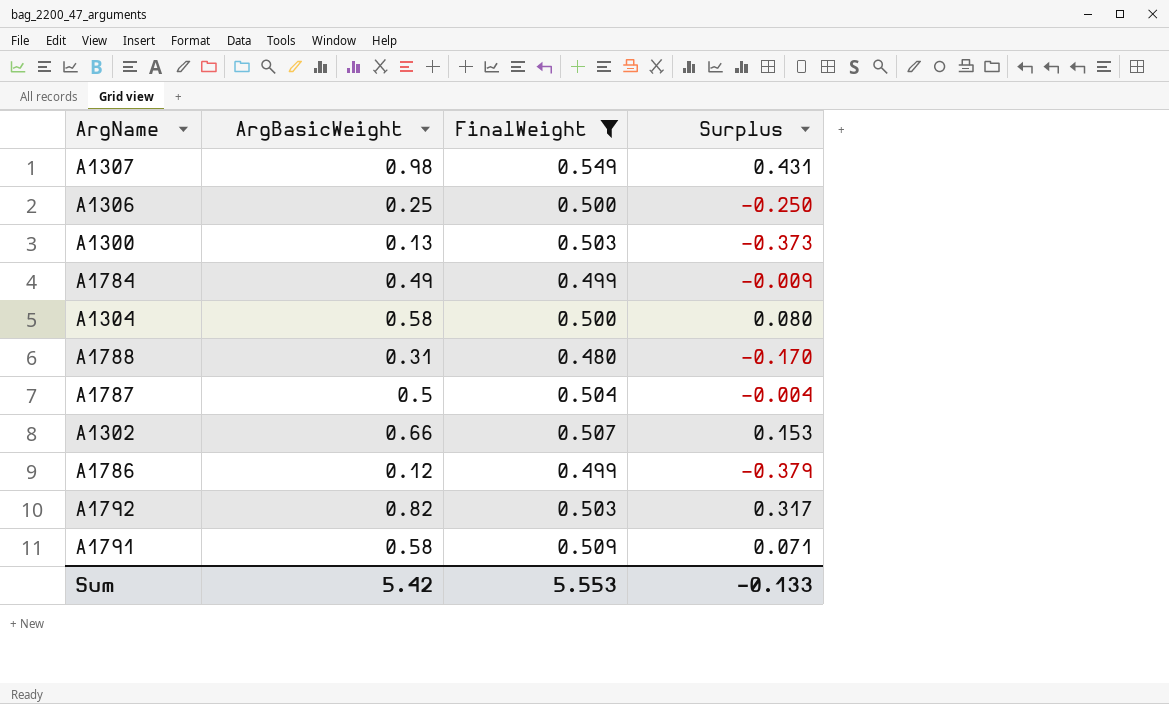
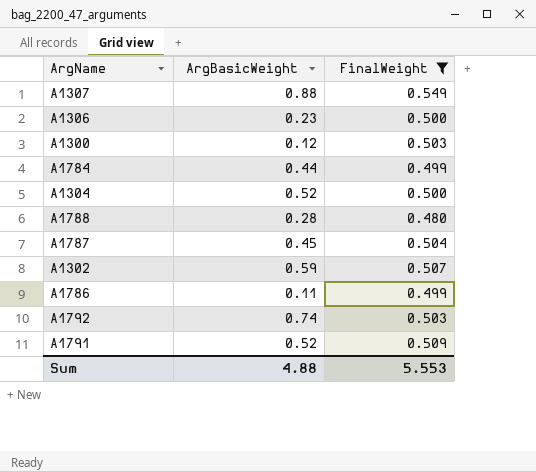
column Surplus | formula: [ArgBasicWeight] - [FinalWeight] -> none
A1307 | ArgBasicWeight: 0.98 -> 0.88
A1306 | ArgBasicWeight: 0.25 -> 0.23
A1300 | ArgBasicWeight: 0.13 -> 0.12
A1784 | ArgBasicWeight: 0.49 -> 0.44
A1304 | ArgBasicWeight: 0.58 -> 0.52
A1788 | ArgBasicWeight: 0.31 -> 0.28
A1787 | ArgBasicWeight: 0.5 -> 0.45
A1302 | ArgBasicWeight: 0.66 -> 0.59
A1786 | ArgBasicWeight: 0.12 -> 0.11
A1792 | ArgBasicWeight: 0.82 -> 0.74
A1791 | ArgBasicWeight: 0.58 -> 0.52
Sum | ArgBasicWeight: 5.42 -> 4.88

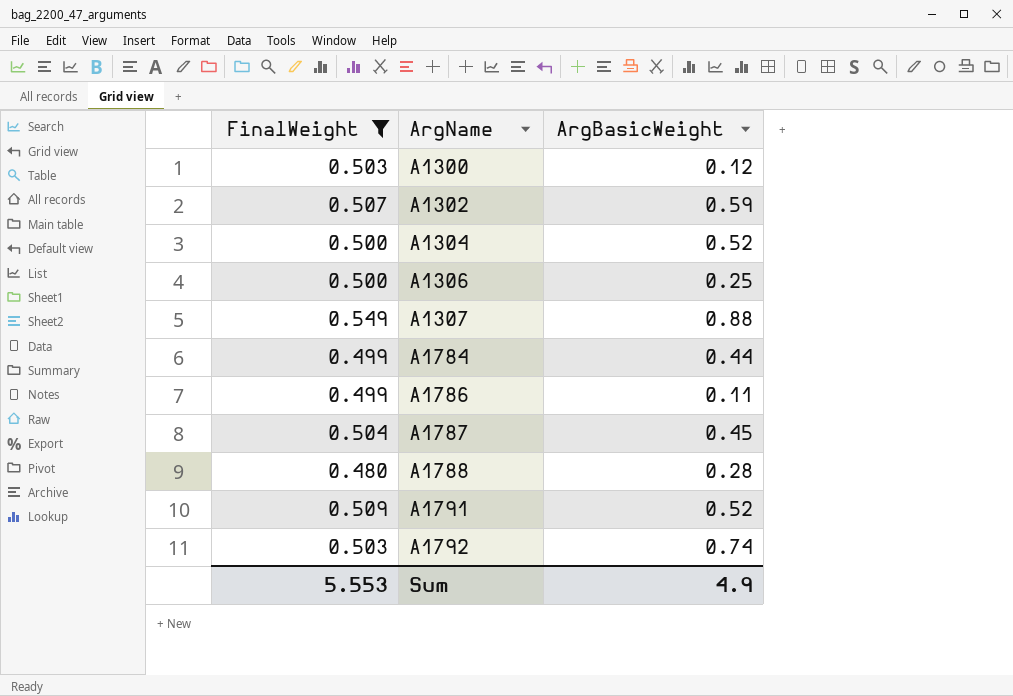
row order: none -> ArgName ascending
column FinalWeight | position: 3 -> 1
A1306 | ArgBasicWeight: 0.23 -> 0.25
Sum | ArgBasicWeight: 4.88 -> 4.9

